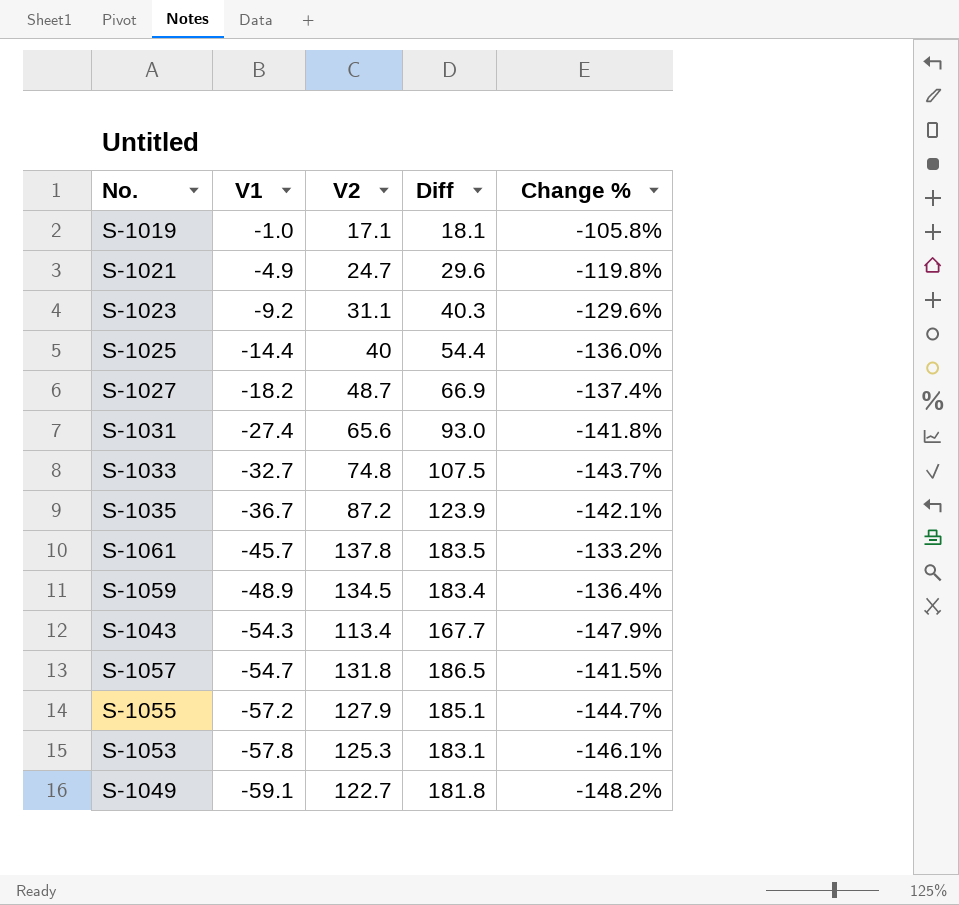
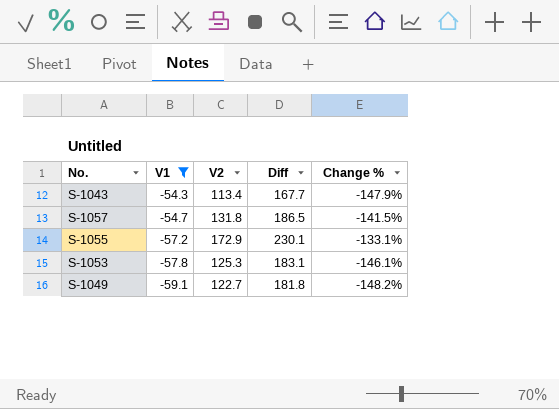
filter: none -> V1 <= -54.3
S-1055 | V2: 127.9 -> 172.9
S-1055 | Diff: 185.1 -> 230.1
S-1055 | Change %: -144.7% -> -133.1%

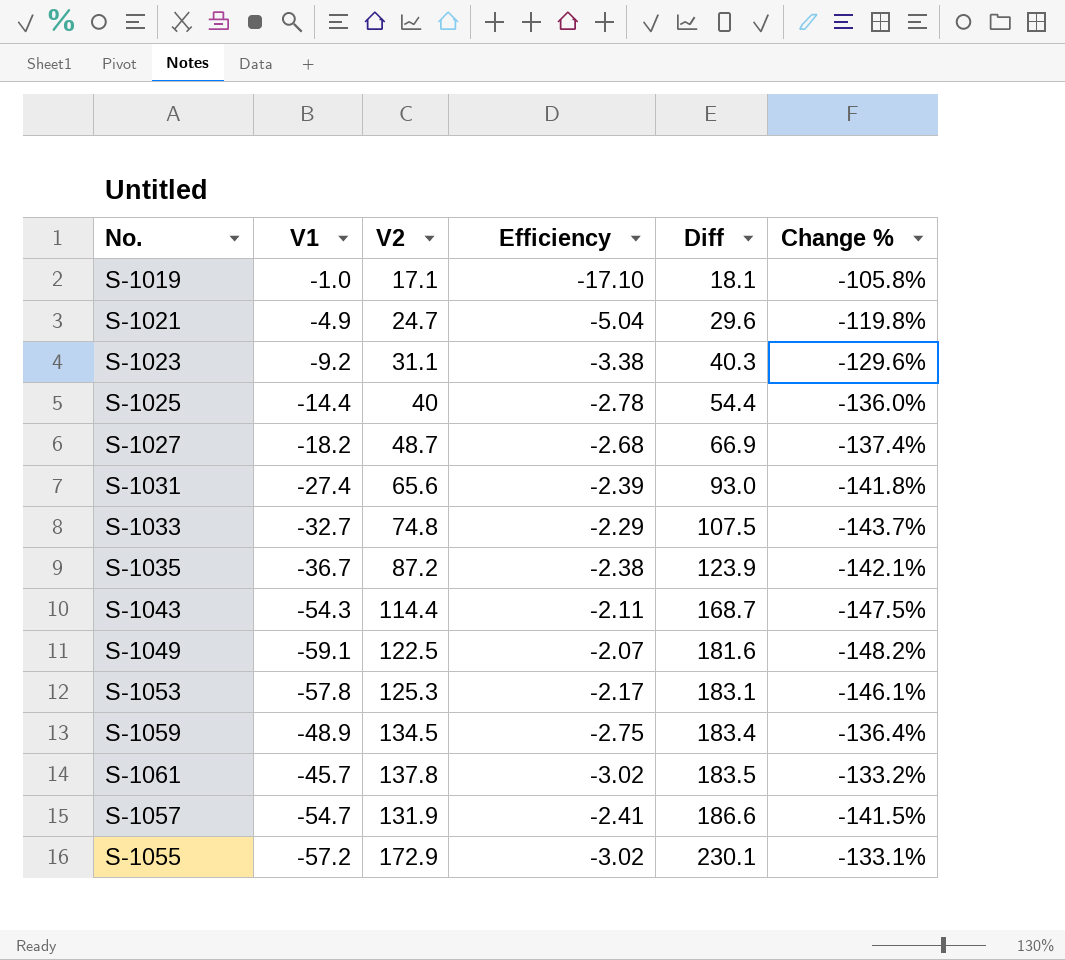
filter: V1 <= -54.3 -> none
row order: V1 descending -> Diff ascending
column Efficiency | formula: none -> [V2] / [V1]
S-1043 | V2: 113.4 -> 114.4
S-1043 | Diff: 167.7 -> 168.7
S-1043 | Change %: -147.9% -> -147.5%
S-1049 | V2: 122.7 -> 122.5
S-1049 | Diff: 181.8 -> 181.6
S-1057 | V2: 131.8 -> 131.9
S-1057 | Diff: 186.5 -> 186.6

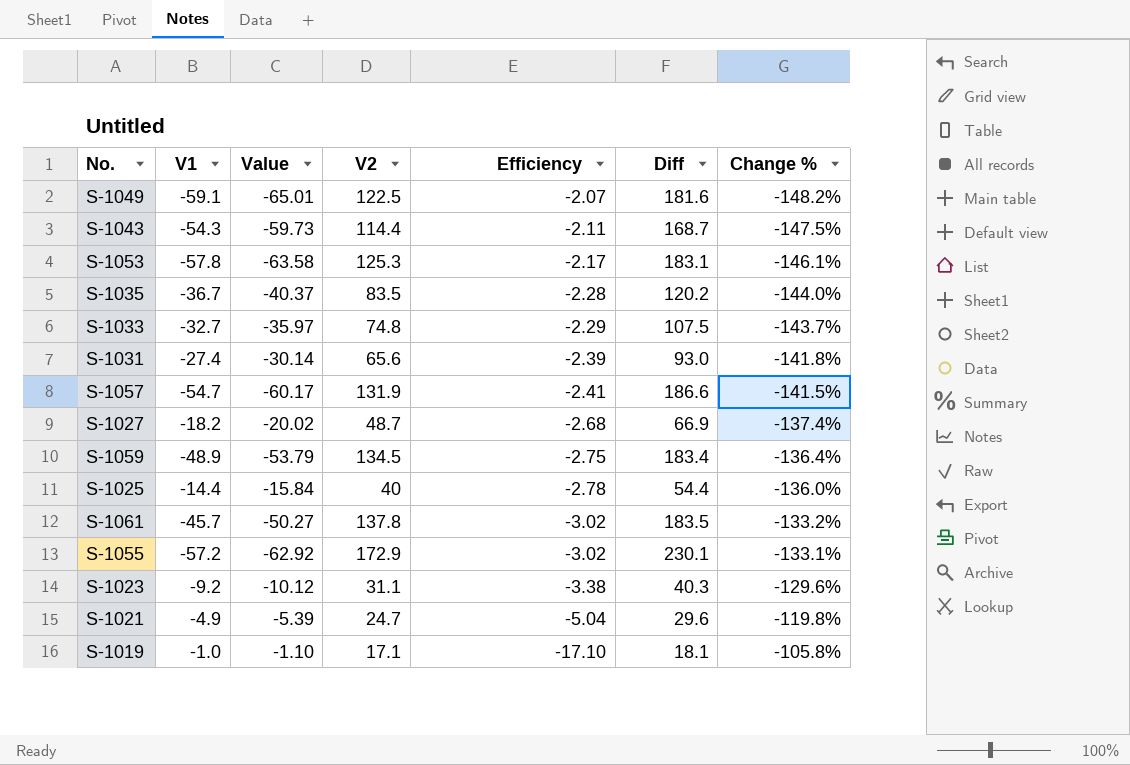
row order: Diff ascending -> Efficiency descending
column Value | formula: none -> [V1] * 1.1
S-1035 | V2: 87.2 -> 83.5
S-1035 | Efficiency: -2.38 -> -2.28
S-1035 | Diff: 123.9 -> 120.2
S-1035 | Change %: -142.1% -> -144.0%

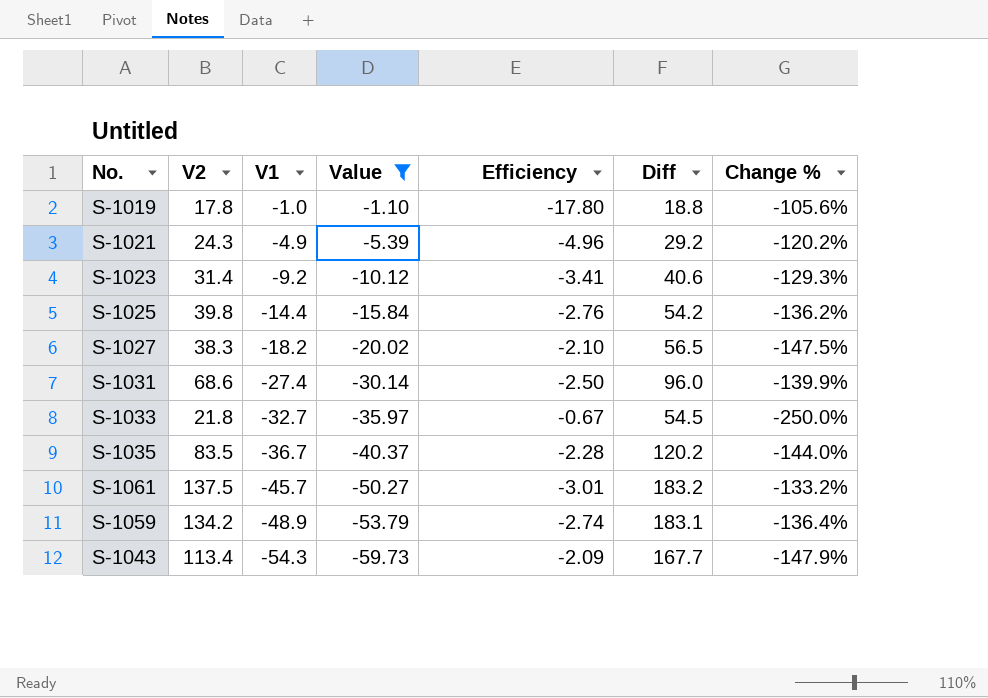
filter: none -> Value >= -59.73
row order: Efficiency descending -> V1 descending
column V2 | position: 4 -> 2
S-1019 | V2: 17.1 -> 17.8
S-1019 | Efficiency: -17.10 -> -17.80
S-1019 | Diff: 18.1 -> 18.8
S-1019 | Change %: -105.8% -> -105.6%
S-1021 | V2: 24.7 -> 24.3
S-1021 | Efficiency: -5.04 -> -4.96
S-1021 | Diff: 29.6 -> 29.2
S-1021 | Change %: -119.8% -> -120.2%
S-1023 | V2: 31.1 -> 31.4
S-1023 | Efficiency: -3.38 -> -3.41
S-1023 | Diff: 40.3 -> 40.6
S-1023 | Change %: -129.6% -> -129.3%
S-1025 | V2: 40 -> 39.8
S-1025 | Efficiency: -2.78 -> -2.76
S-1025 | Diff: 54.4 -> 54.2
S-1025 | Change %: -136.0% -> -136.2%
S-1027 | V2: 48.7 -> 38.3
S-1027 | Efficiency: -2.68 -> -2.10
S-1027 | Diff: 66.9 -> 56.5
S-1027 | Change %: -137.4% -> -147.5%
S-1031 | V2: 65.6 -> 68.6
S-1031 | Efficiency: -2.39 -> -2.50
S-1031 | Diff: 93.0 -> 96.0
S-1031 | Change %: -141.8% -> -139.9%
S-1033 | V2: 74.8 -> 21.8
S-1033 | Efficiency: -2.29 -> -0.67
S-1033 | Diff: 107.5 -> 54.5
S-1033 | Change %: -143.7% -> -250.0%
S-1061 | V2: 137.8 -> 137.5
S-1061 | Efficiency: -3.02 -> -3.01
S-1061 | Diff: 183.5 -> 183.2
S-1059 | V2: 134.5 -> 134.2
S-1059 | Efficiency: -2.75 -> -2.74
S-1059 | Diff: 183.4 -> 183.1
S-1043 | V2: 114.4 -> 113.4
S-1043 | Efficiency: -2.11 -> -2.09
S-1043 | Diff: 168.7 -> 167.7
S-1043 | Change %: -147.5% -> -147.9%

